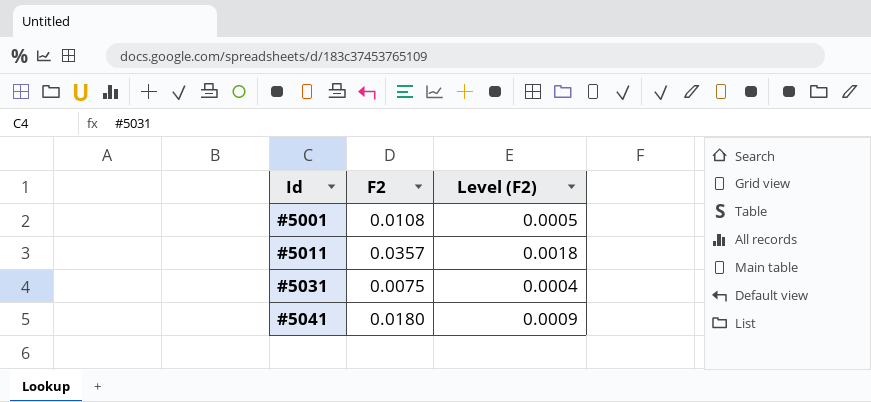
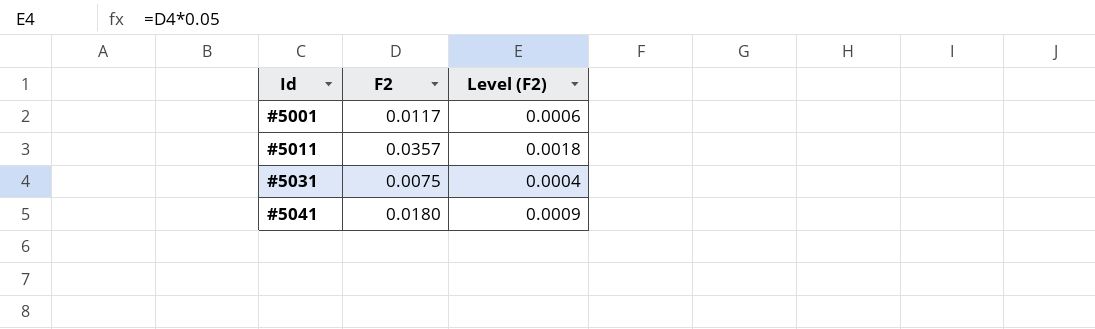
#5001 | F2: 0.0108 -> 0.0117
#5001 | Level (F2): 0.0005 -> 0.0006

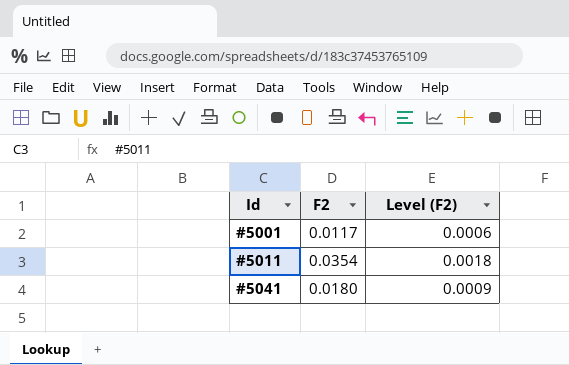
row #5031: 0.0075 | 0.0004 -> none
#5011 | F2: 0.0357 -> 0.0354

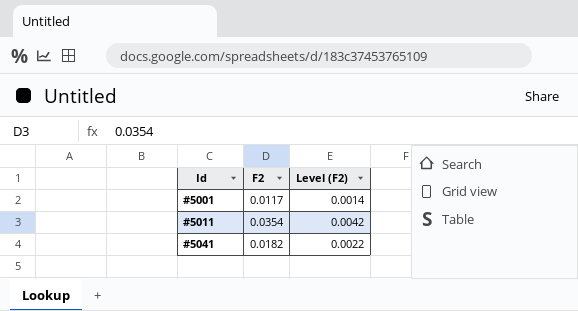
column Level (F2) | formula: [F2] * 0.05 -> [F2] * 0.12
#5041 | F2: 0.0180 -> 0.0182

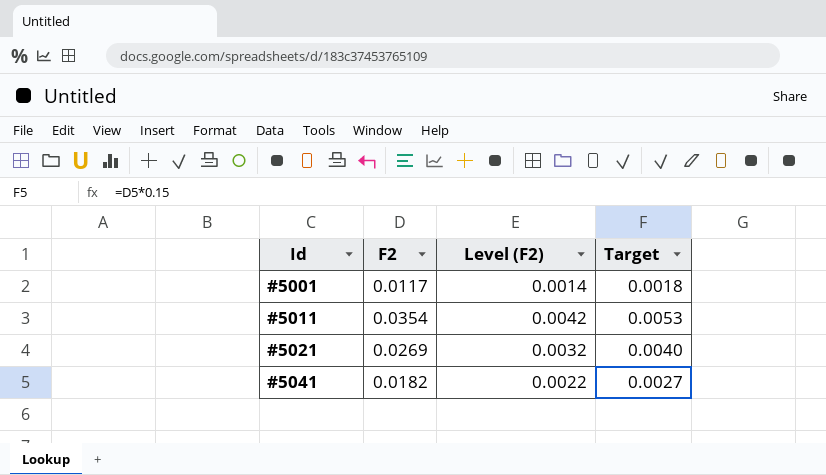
column Target | formula: none -> [F2] * 0.15
row #5021: none -> 0.0269 | 0.0032 | 0.0040

